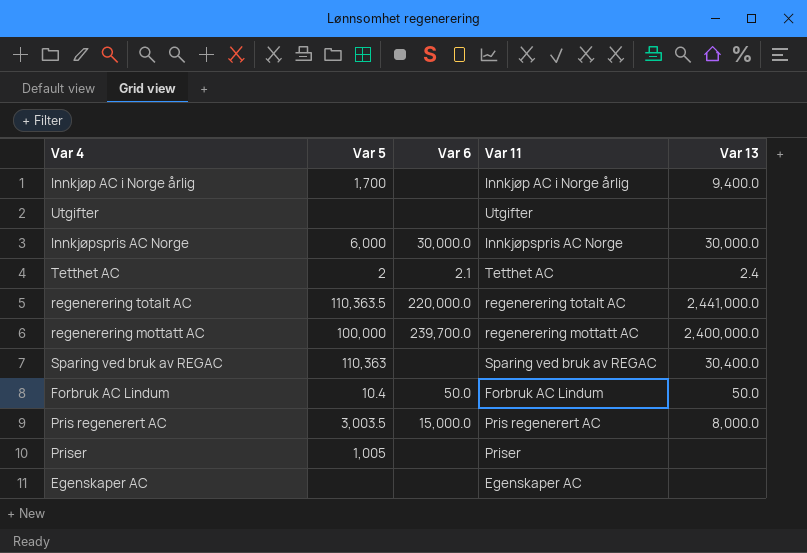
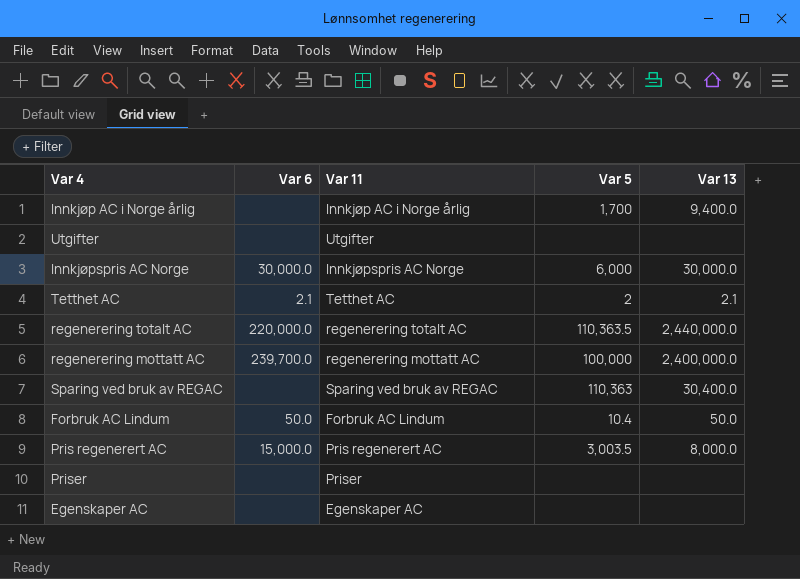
column Var 5 | position: 2 -> 4
Tetthet AC | Var 13: 2.4 -> 2.1
regenerering totalt AC | Var 13: 2,441,000.0 -> 2,440,000.0
Priser | Var 5: 1,005 -> none

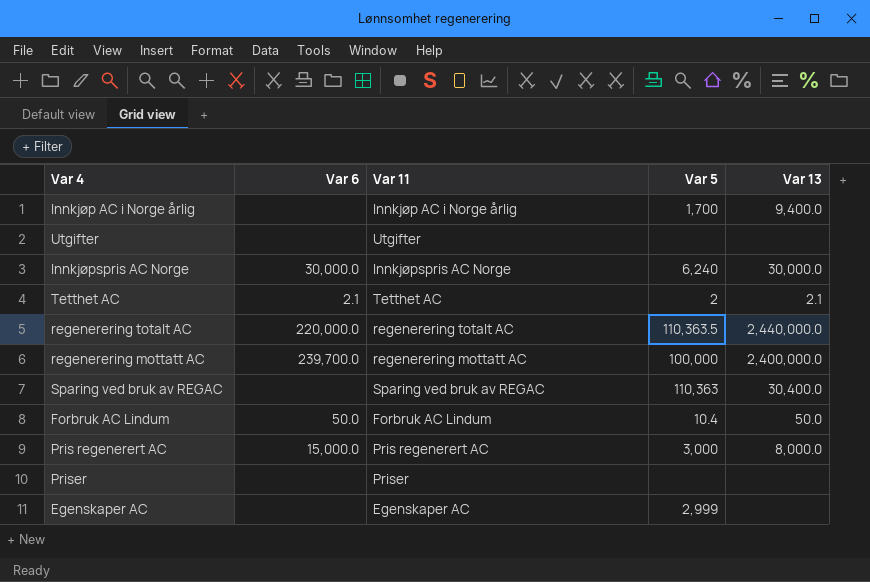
Innkjøpspris AC Norge | Var 5: 6,000 -> 6,240
Pris regenerert AC | Var 5: 3,003.5 -> 3,000
Egenskaper AC | Var 5: none -> 2,999

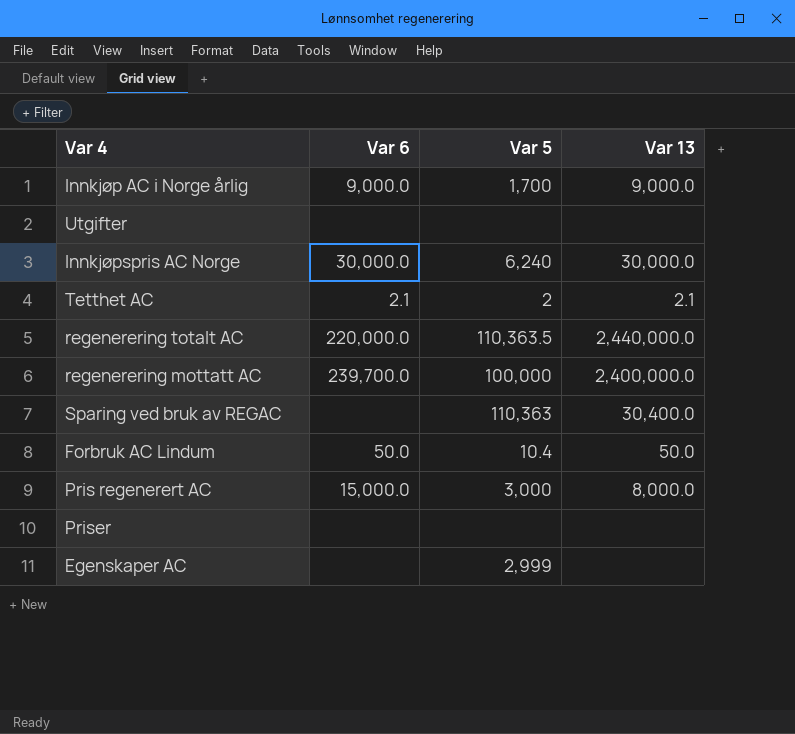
column Var 11 | position: 3 -> none
Innkjøp AC i Norge årlig | Var 6: none -> 9,000.0
Innkjøp AC i Norge årlig | Var 13: 9,400.0 -> 9,000.0

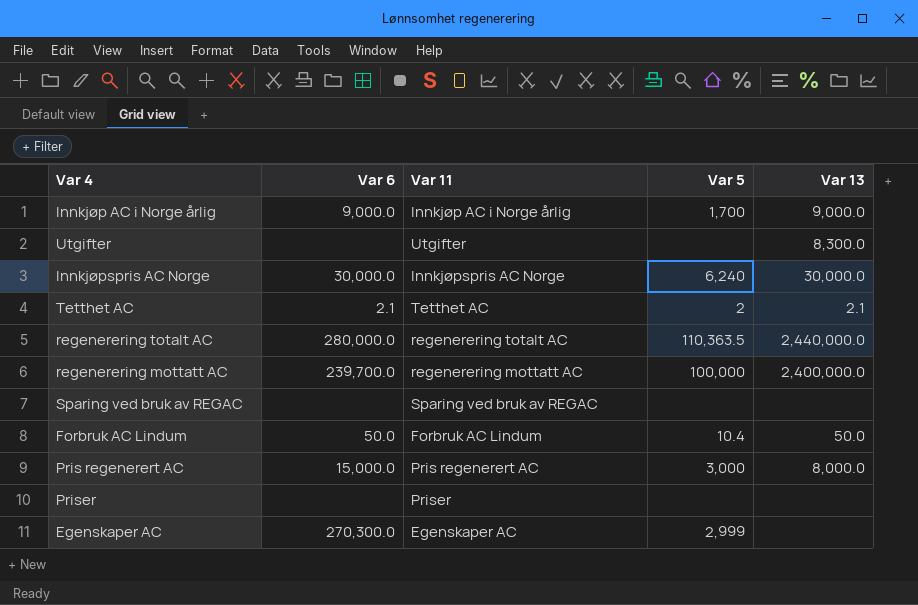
column Var 11 | position: none -> 3
Utgifter | Var 13: none -> 8,300.0
regenerering totalt AC | Var 6: 220,000.0 -> 280,000.0
Sparing ved bruk av REGAC | Var 5: 110,363 -> none
Sparing ved bruk av REGAC | Var 13: 30,400.0 -> none
Egenskaper AC | Var 6: none -> 270,300.0

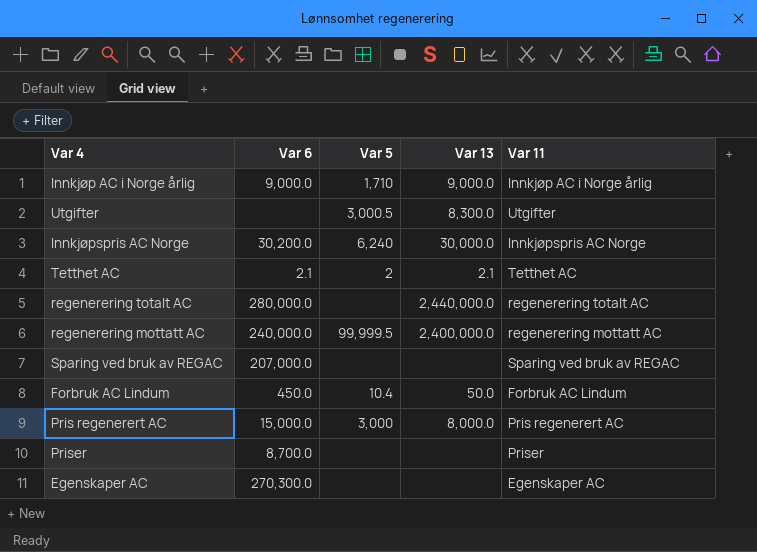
column Var 11 | position: 3 -> 5
Innkjøp AC i Norge årlig | Var 5: 1,700 -> 1,710
Utgifter | Var 5: none -> 3,000.5
Innkjøpspris AC Norge | Var 6: 30,000.0 -> 30,200.0
regenerering totalt AC | Var 5: 110,363.5 -> none
regenerering mottatt AC | Var 6: 239,700.0 -> 240,000.0
regenerering mottatt AC | Var 5: 100,000 -> 99,999.5
Sparing ved bruk av REGAC | Var 6: none -> 207,000.0
Forbruk AC Lindum | Var 6: 50.0 -> 450.0
Priser | Var 6: none -> 8,700.0
Egenskaper AC | Var 5: 2,999 -> none

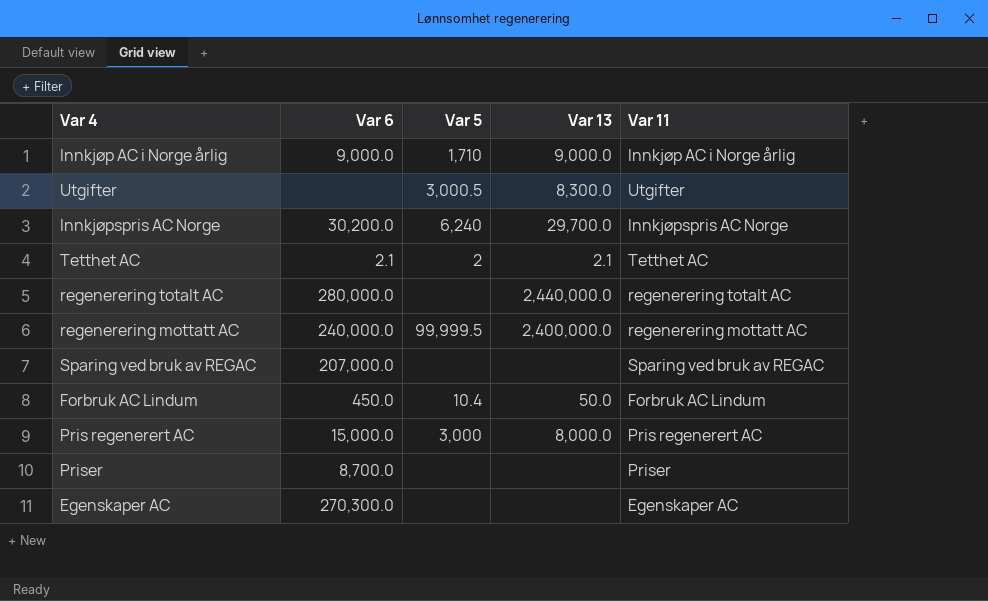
Innkjøpspris AC Norge | Var 13: 30,000.0 -> 29,700.0

